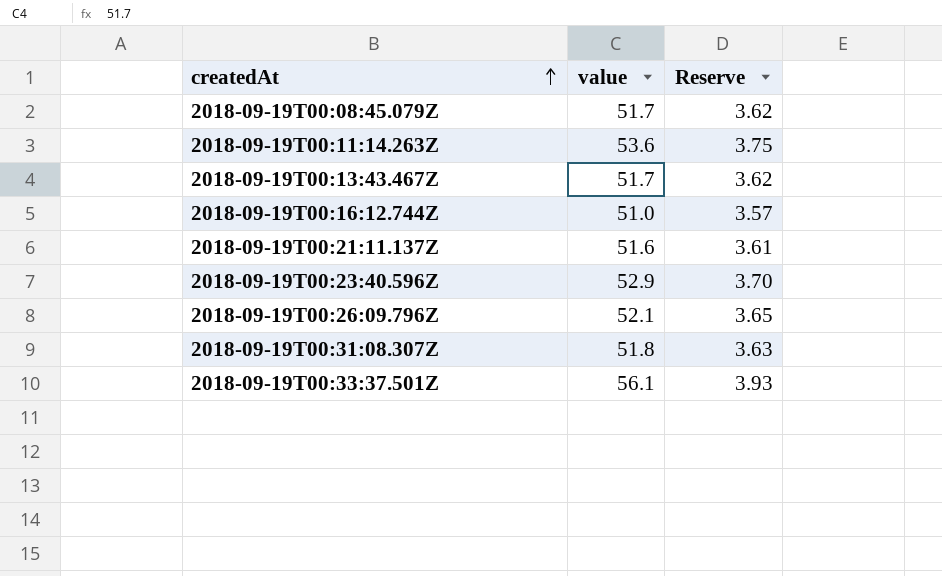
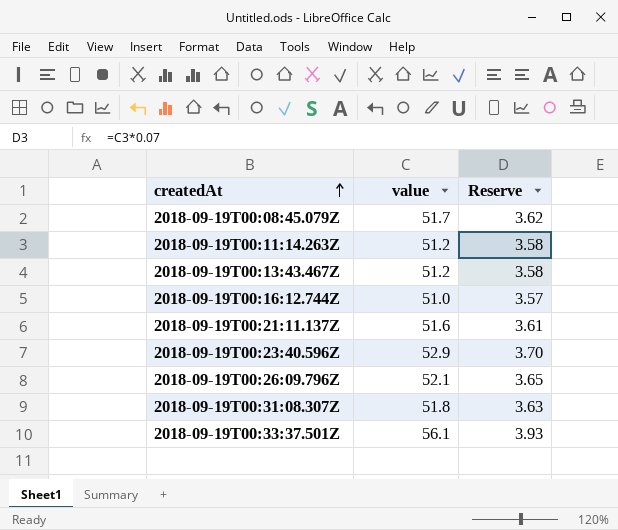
2018-09-19T00:11:14.263Z | value: 53.6 -> 51.2
2018-09-19T00:11:14.263Z | Reserve: 3.75 -> 3.58
2018-09-19T00:13:43.467Z | value: 51.7 -> 51.2
2018-09-19T00:13:43.467Z | Reserve: 3.62 -> 3.58

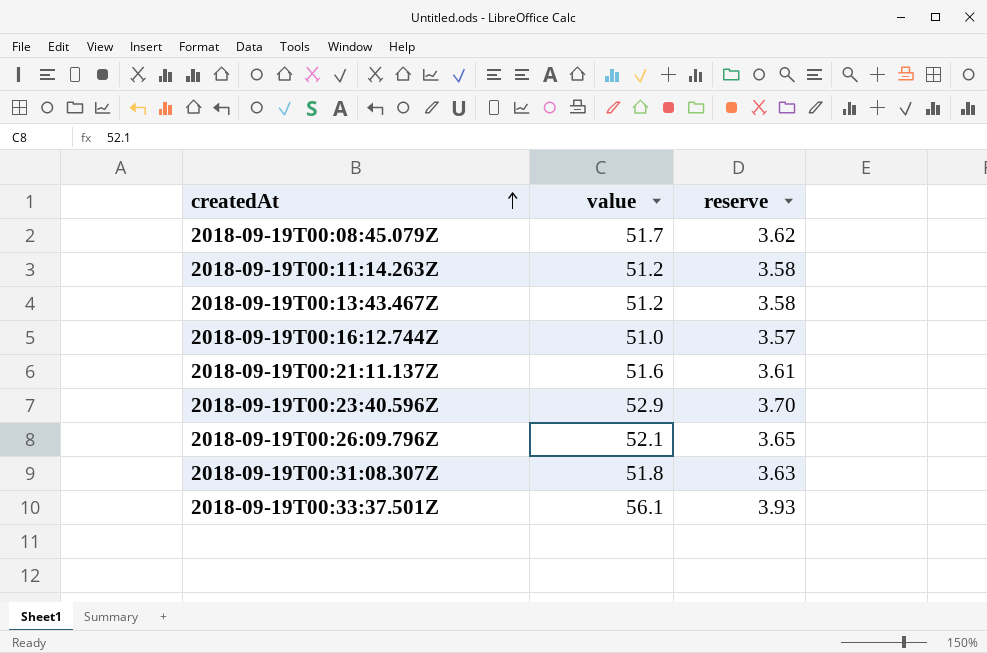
column name: Reserve -> reserve

